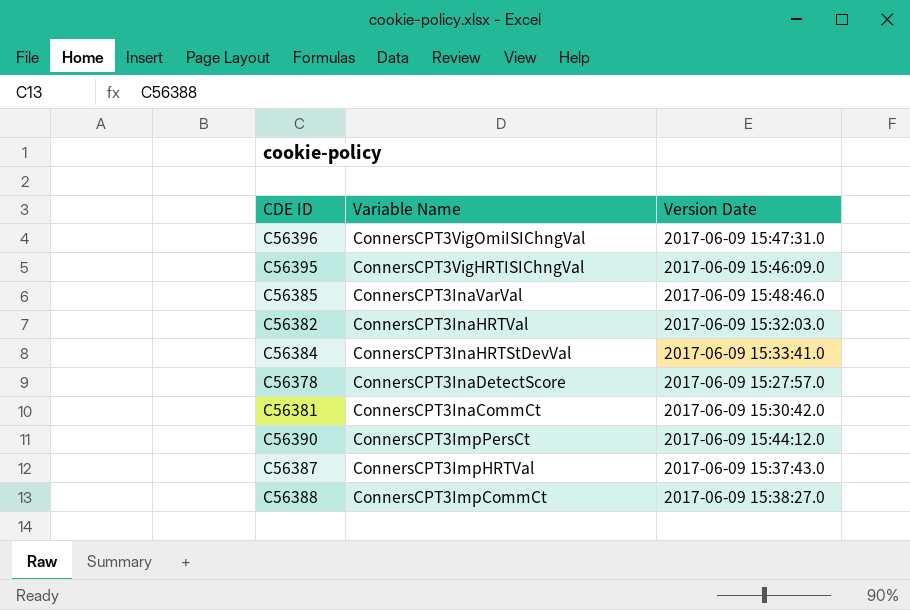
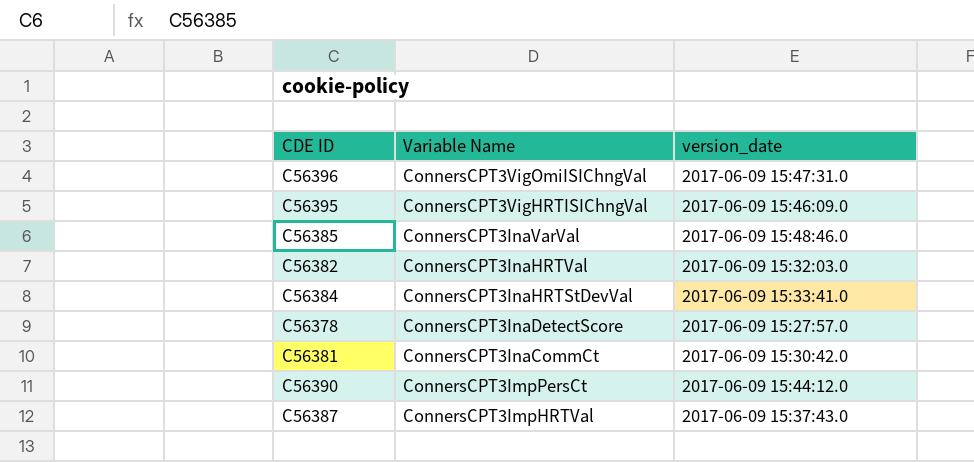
column name: Version Date -> version_date
row C56388: ConnersCPT3ImpCommCt | 2017-06-09 15:38:27.0 -> none

